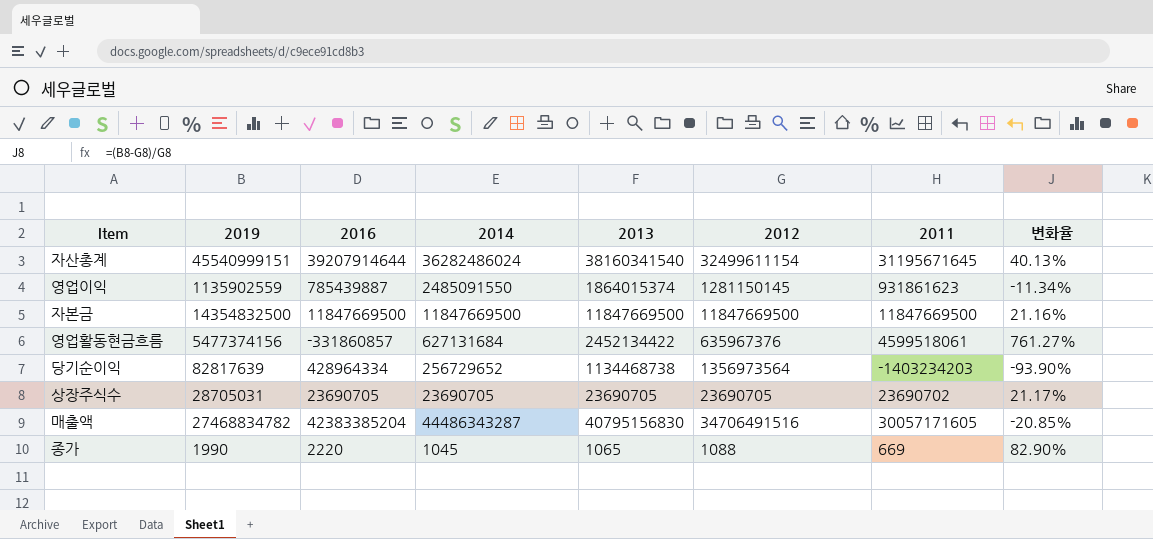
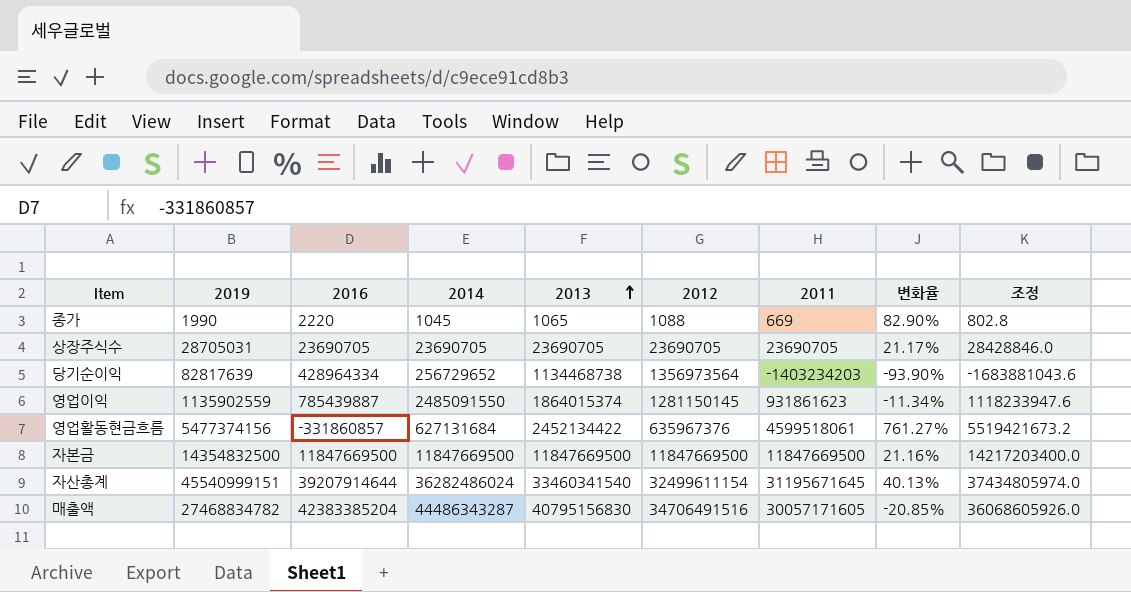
row order: none -> 2013 ascending
column 조정 | formula: none -> [2011] * 1.2
상장주식수 | 2011: 23690702 -> 23690705
자산총계 | 2013: 38160341540 -> 33460341540

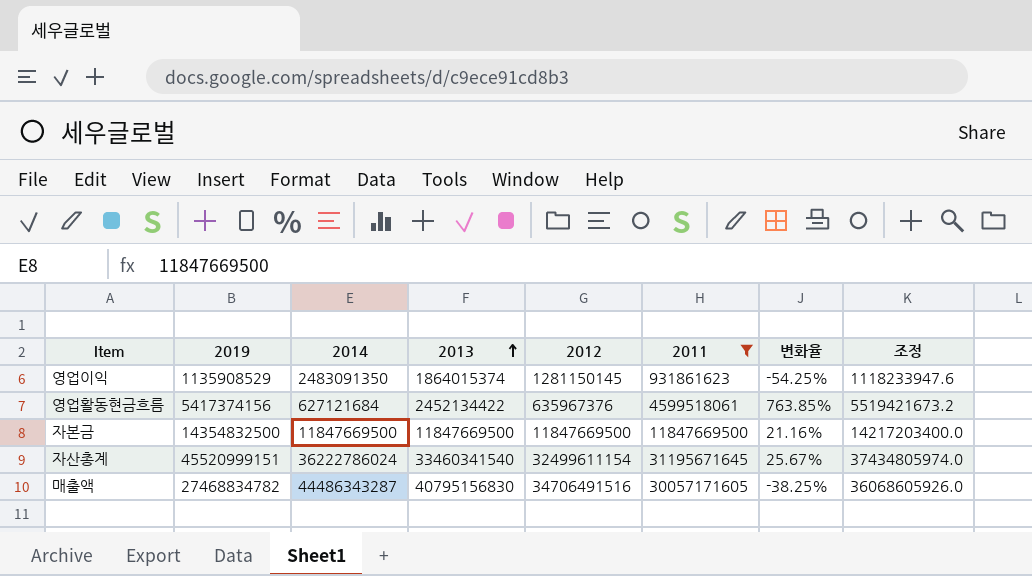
filter: none -> 2011 >= 931861623
column 2016 | position: 3 -> none
column 변화율 | formula: ([2019] - [2012]) / [2012] -> ([2019] - [2014]) / [2014]
영업이익 | 2019: 1135902559 -> 1135908529
영업이익 | 2014: 2485091550 -> 2483091350
영업활동현금흐름 | 2019: 5477374156 -> 5417374156
영업활동현금흐름 | 2014: 627131684 -> 627121684
자산총계 | 2019: 45540999151 -> 45520999151
자산총계 | 2014: 36282486024 -> 36222786024

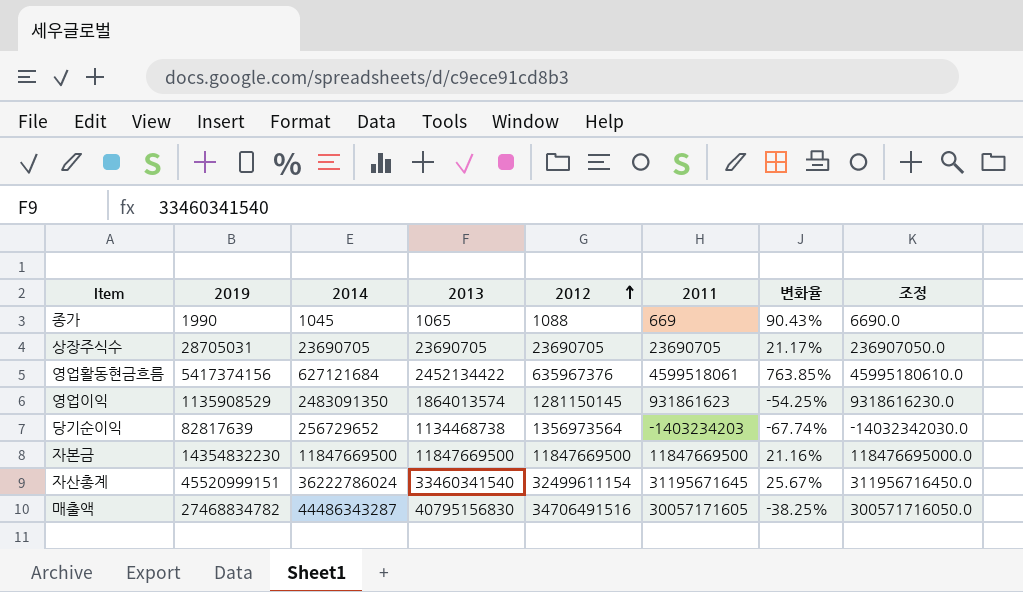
filter: 2011 >= 931861623 -> none
row order: 2013 ascending -> 2012 ascending
column 조정 | formula: [2011] * 1.2 -> [2011] * 10
영업이익 | 2013: 1864015374 -> 1864013574
자본금 | 2019: 14354832500 -> 14354832230

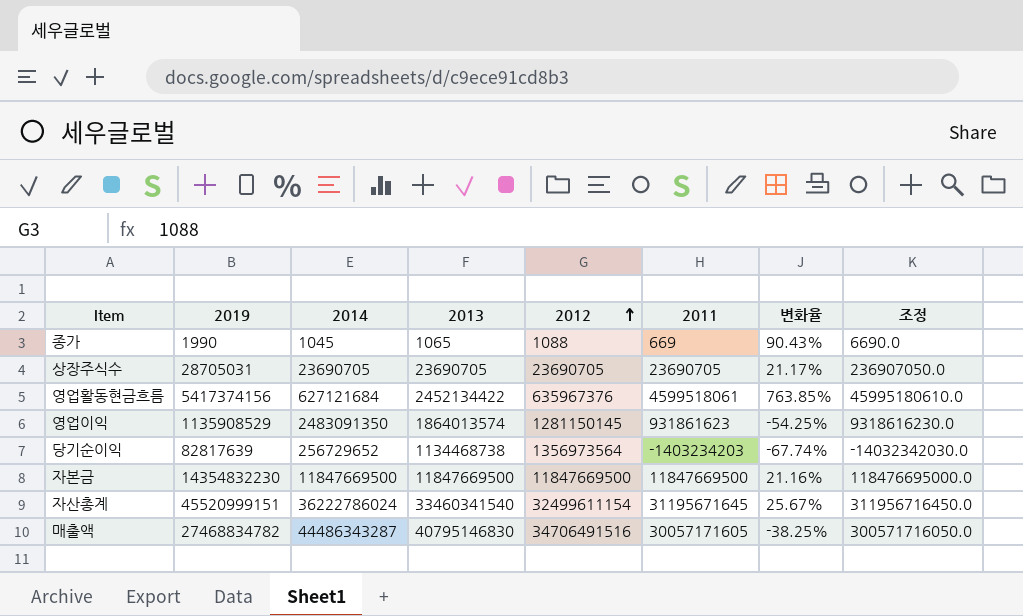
매출액 | 2013: 40795156830 -> 40795146830

